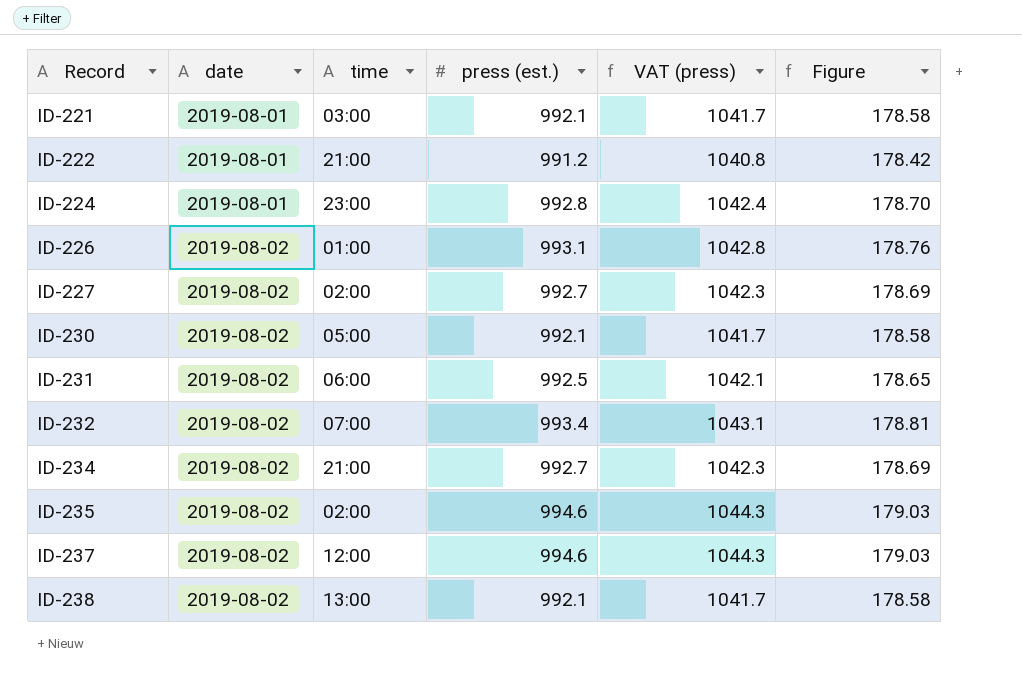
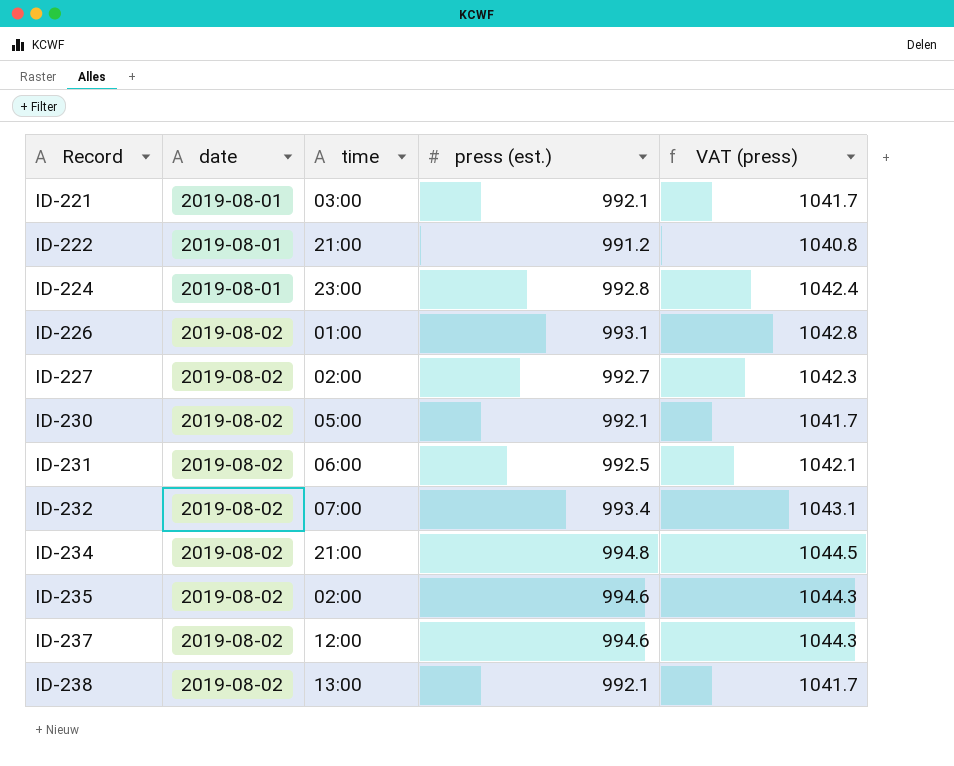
column Figure | formula: [press (est.)] * 0.18 -> none
ID-234 | press (est.): 992.7 -> 994.8
ID-234 | VAT (press): 1042.3 -> 1044.5

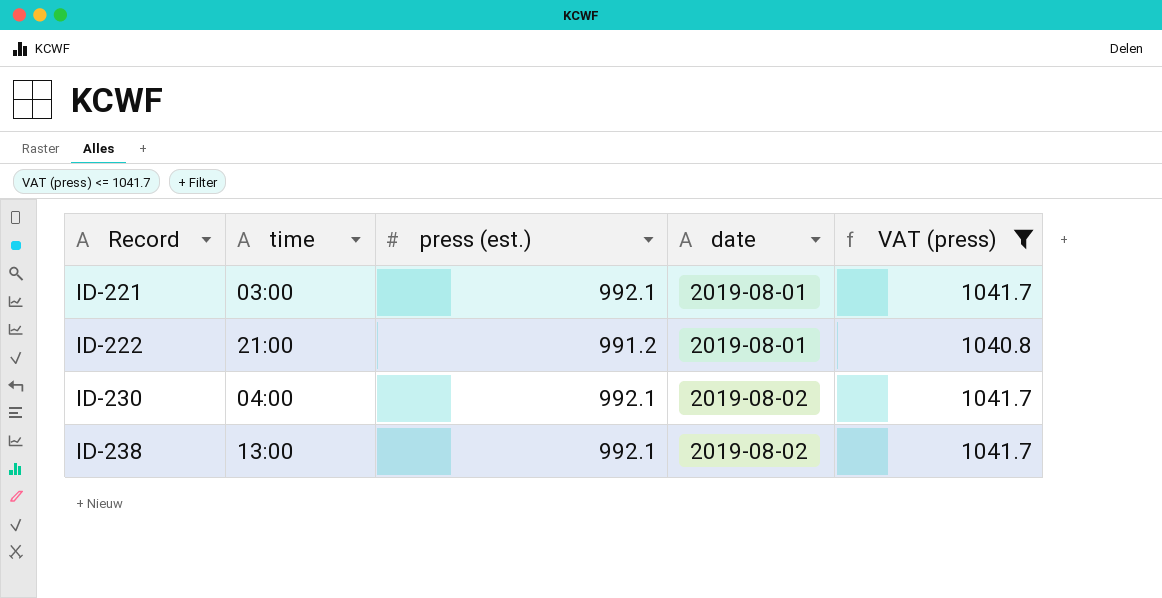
filter: none -> VAT (press) <= 1041.7
column date | position: 2 -> 4
ID-230 | time: 05:00 -> 04:00

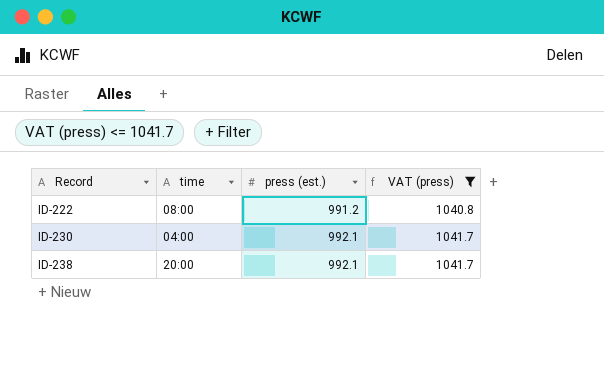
column date | position: 4 -> none
row ID-221: 03:00 | 992.1 | 2019-08-01 | 1041.7 -> none
ID-222 | time: 21:00 -> 08:00
ID-238 | time: 13:00 -> 20:00

